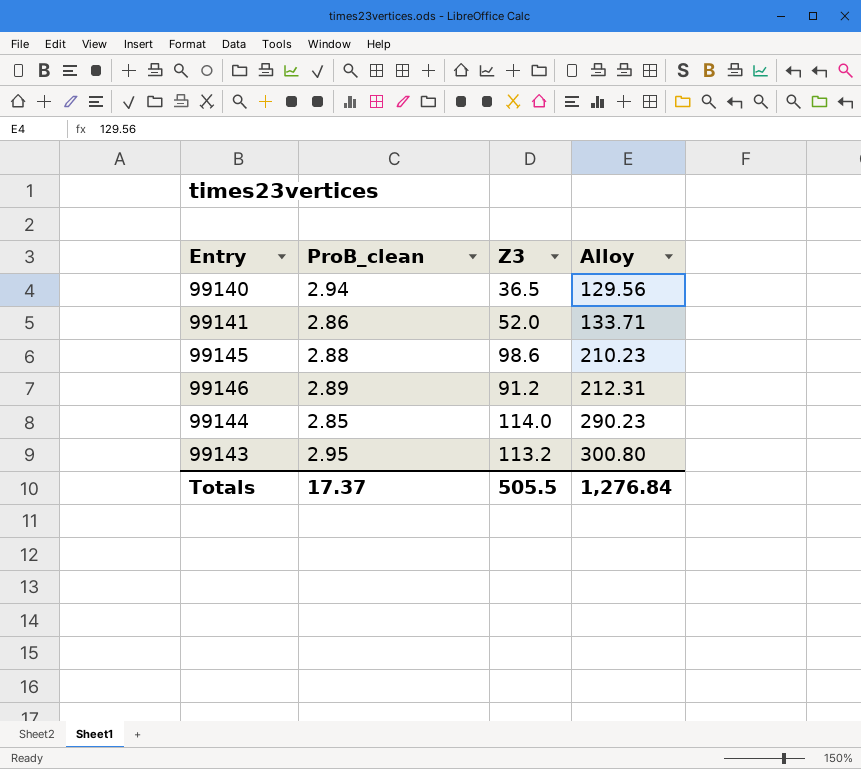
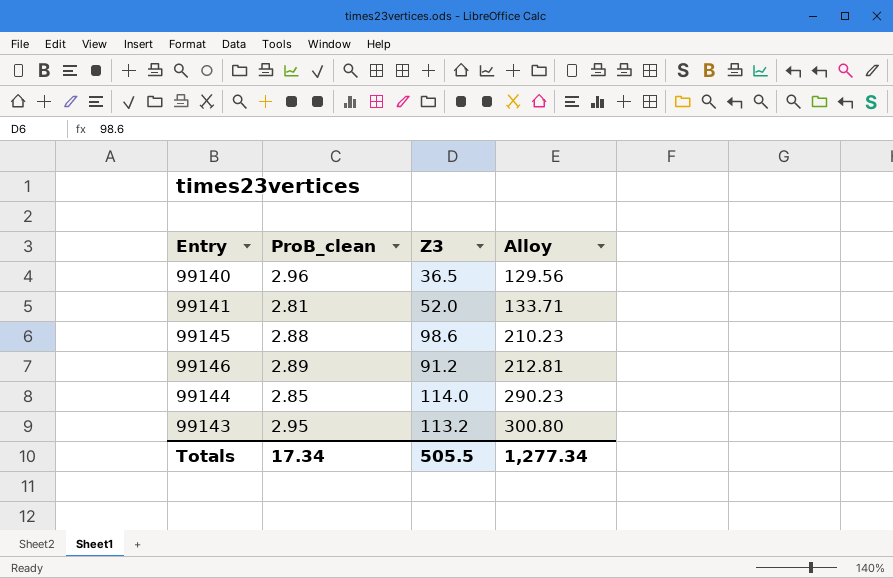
99140 | ProB_clean: 2.94 -> 2.96
99141 | ProB_clean: 2.86 -> 2.81
99146 | Alloy: 212.31 -> 212.81
Totals | ProB_clean: 17.37 -> 17.34
Totals | Alloy: 1,276.84 -> 1,277.34

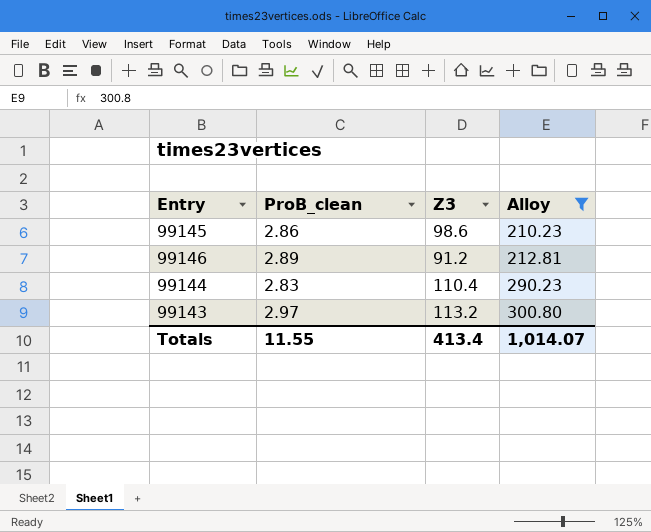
filter: none -> Alloy >= 210.23
99145 | ProB_clean: 2.88 -> 2.86
99144 | ProB_clean: 2.85 -> 2.83
99144 | Z3: 114.0 -> 110.4
99143 | ProB_clean: 2.95 -> 2.97
Totals | ProB_clean: 17.34 -> 11.55
Totals | Z3: 505.5 -> 413.4
Totals | Alloy: 1,277.34 -> 1,014.07

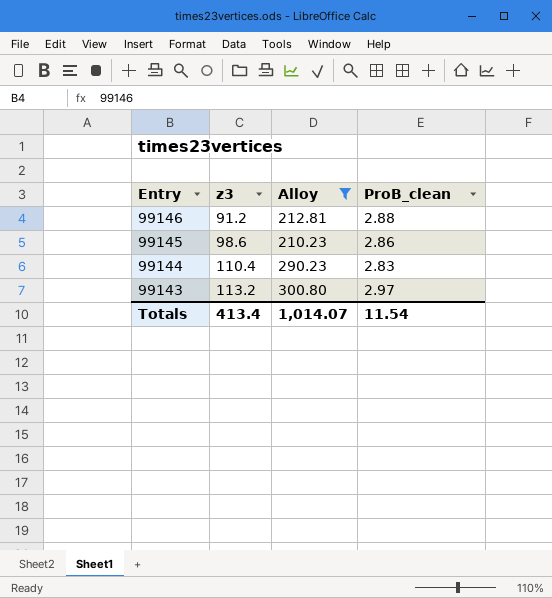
row order: Alloy ascending -> Entry descending
column name: Z3 -> z3
column ProB_clean | position: 2 -> 4
99146 | ProB_clean: 2.89 -> 2.88
Totals | ProB_clean: 11.55 -> 11.54

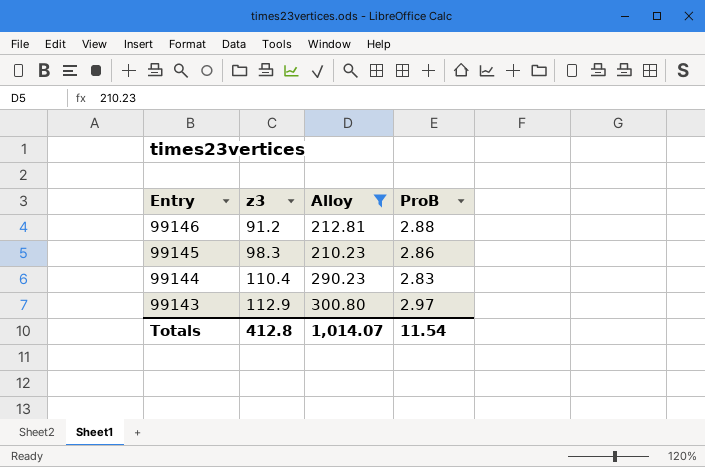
column name: ProB_clean -> ProB
99145 | z3: 98.6 -> 98.3
99143 | z3: 113.2 -> 112.9
Totals | z3: 413.4 -> 412.8

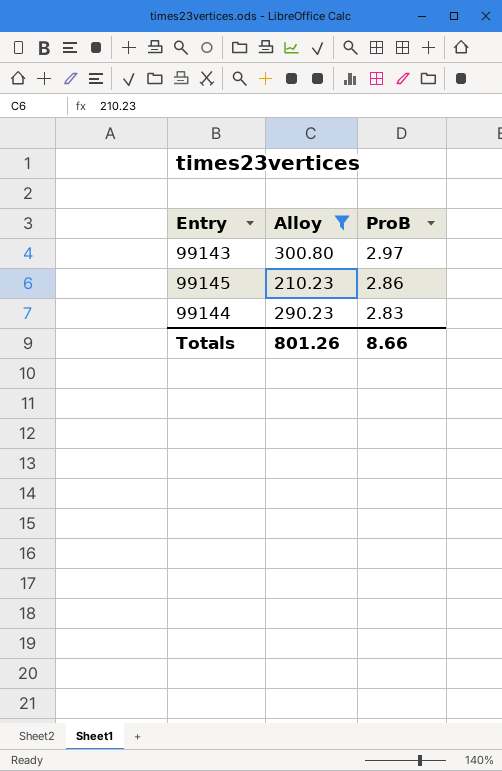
row order: Entry descending -> ProB descending
column z3 | position: 2 -> none
row 99146: 91.2 | 212.81 | 2.88 -> none
Totals | Alloy: 1,014.07 -> 801.26
Totals | ProB: 11.54 -> 8.66

